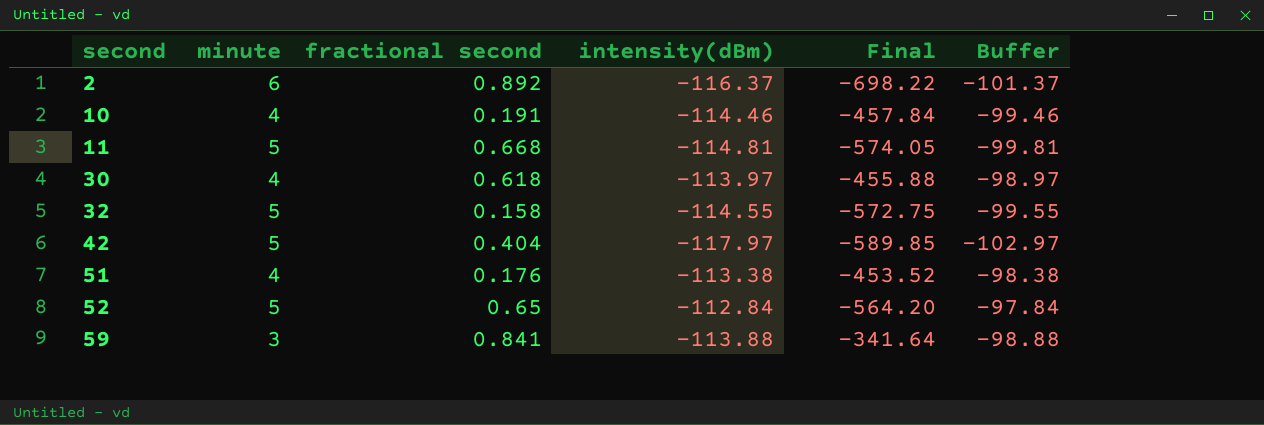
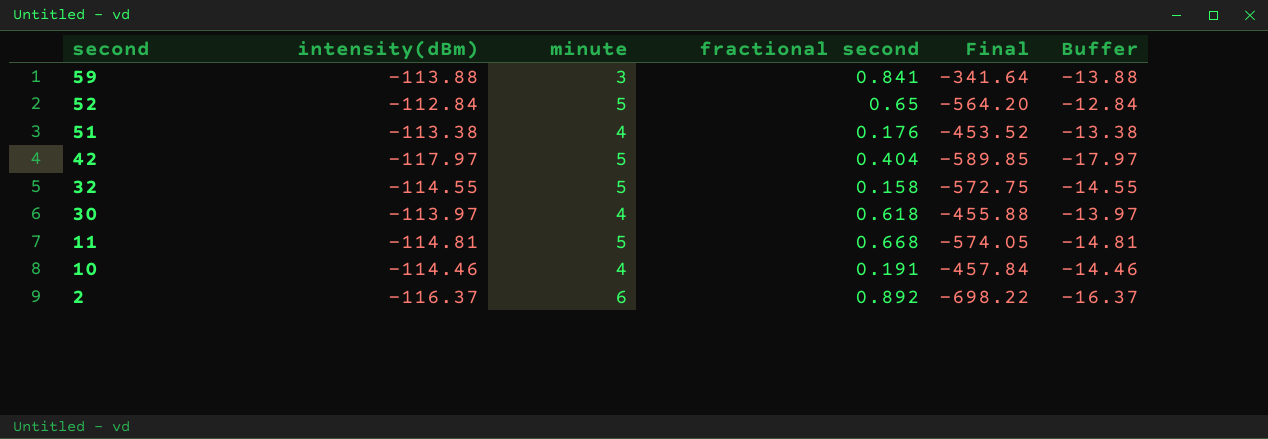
row order: second ascending -> second descending
column intensity(dBm) | position: 4 -> 2
column Buffer | formula: [intensity(dBm)] + 15 -> [intensity(dBm)] + 100

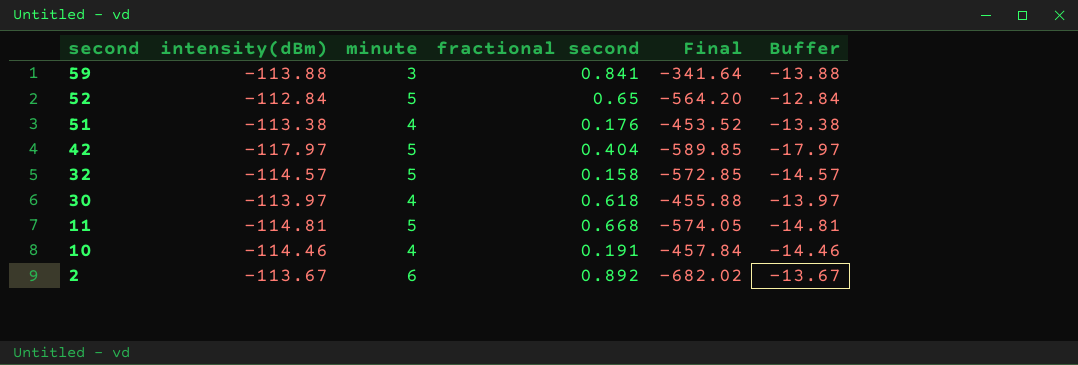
32 | intensity(dBm): -114.55 -> -114.57
32 | Final: -572.75 -> -572.85
32 | Buffer: -14.55 -> -14.57
2 | intensity(dBm): -116.37 -> -113.67
2 | Final: -698.22 -> -682.02
2 | Buffer: -16.37 -> -13.67

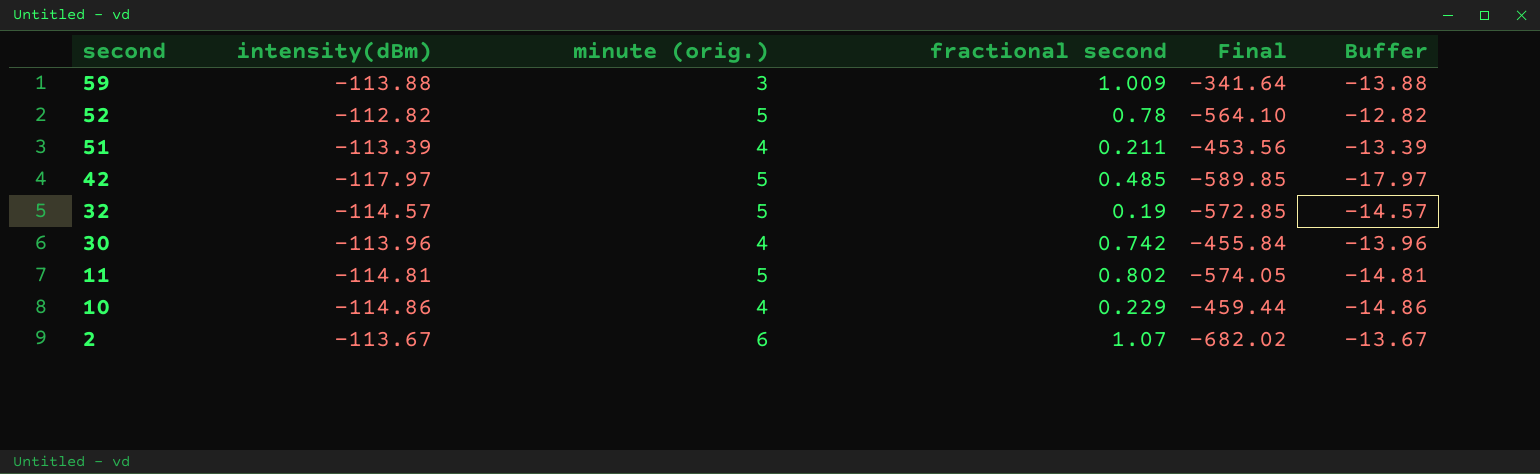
column name: minute -> minute (orig.)
59 | fractional second: 0.841 -> 1.009
52 | intensity(dBm): -112.84 -> -112.82
52 | fractional second: 0.65 -> 0.78
52 | Final: -564.20 -> -564.10
52 | Buffer: -12.84 -> -12.82
51 | intensity(dBm): -113.38 -> -113.39
51 | fractional second: 0.176 -> 0.211
51 | Final: -453.52 -> -453.56
51 | Buffer: -13.38 -> -13.39
42 | fractional second: 0.404 -> 0.485
32 | fractional second: 0.158 -> 0.19
30 | intensity(dBm): -113.97 -> -113.96
30 | fractional second: 0.618 -> 0.742
30 | Final: -455.88 -> -455.84
30 | Buffer: -13.97 -> -13.96
11 | fractional second: 0.668 -> 0.802
10 | intensity(dBm): -114.46 -> -114.86
10 | fractional second: 0.191 -> 0.229
10 | Final: -457.84 -> -459.44
10 | Buffer: -14.46 -> -14.86
2 | fractional second: 0.892 -> 1.07

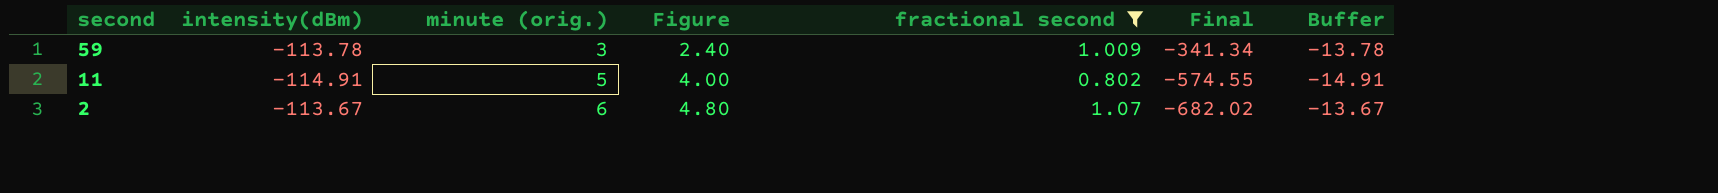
filter: none -> fractional second >= 0.802
column Figure | formula: none -> [minute (orig.)] * 0.8
59 | intensity(dBm): -113.88 -> -113.78
59 | Final: -341.64 -> -341.34
59 | Buffer: -13.88 -> -13.78
11 | intensity(dBm): -114.81 -> -114.91
11 | Final: -574.05 -> -574.55
11 | Buffer: -14.81 -> -14.91

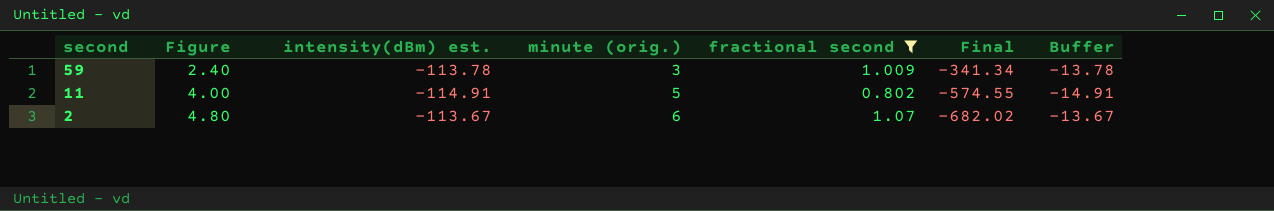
column Figure | position: 4 -> 2
column name: intensity(dBm) -> intensity(dBm) est.

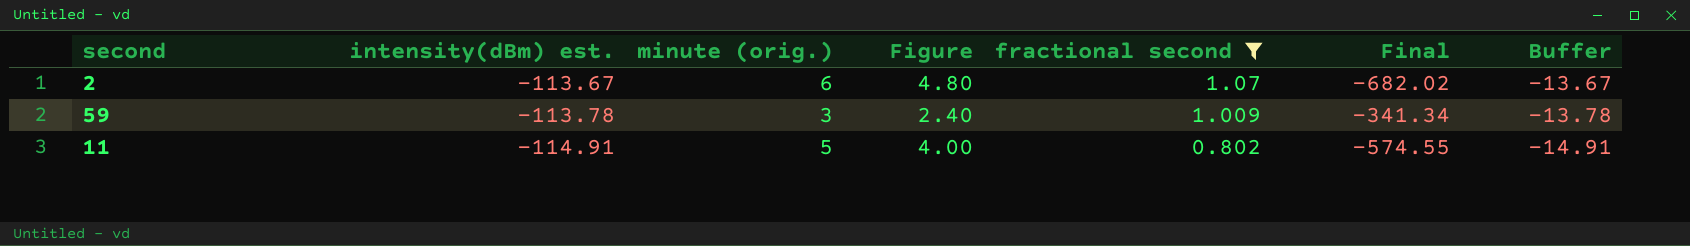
row order: second descending -> intensity(dBm) est. descending
column Figure | position: 2 -> 4

